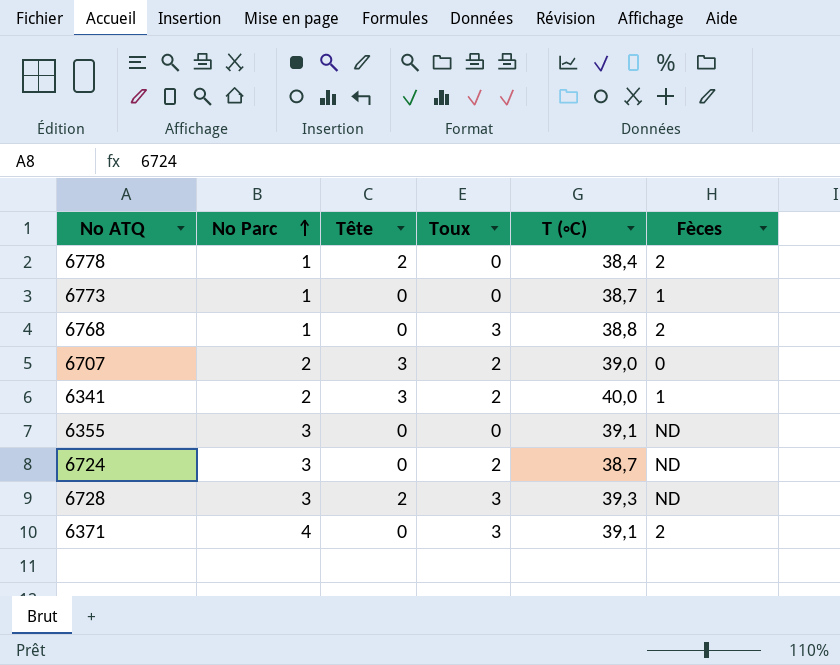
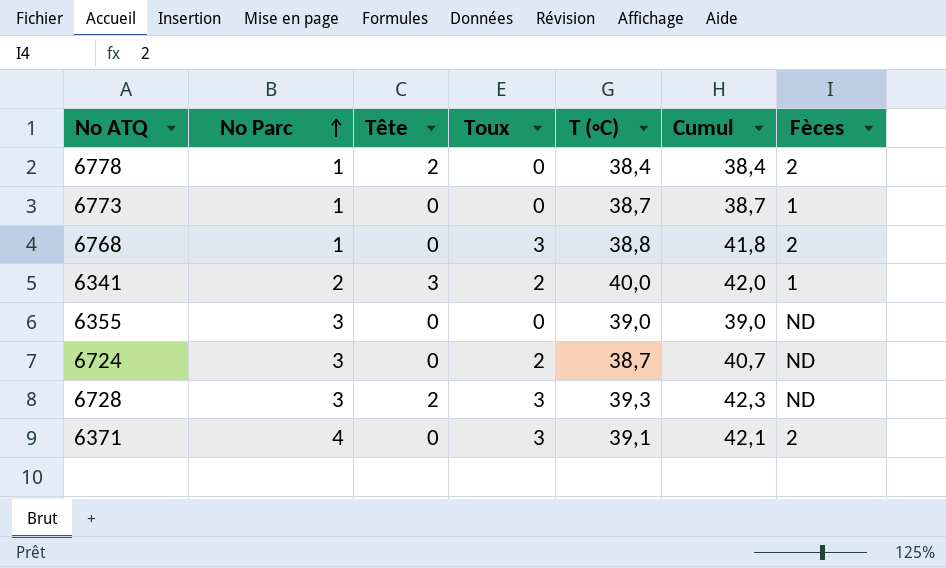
column Cumul | formula: none -> [Toux] + [T (◦C)]
row 6707: 2 | 3 | 2 | 39,0 | 0 -> none
6355 | T (◦C): 39,1 -> 39,0

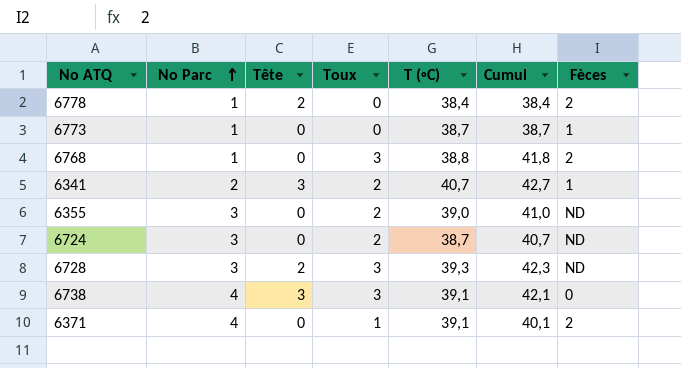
6341 | T (◦C): 40,0 -> 40,7
6341 | Cumul: 42,0 -> 42,7
6355 | Toux: 0 -> 2
6355 | Cumul: 39,0 -> 41,0
row 6738: none -> 4 | 3 | 3 | 39,1 | 42,1 | 0
6371 | Toux: 3 -> 1
6371 | Cumul: 42,1 -> 40,1

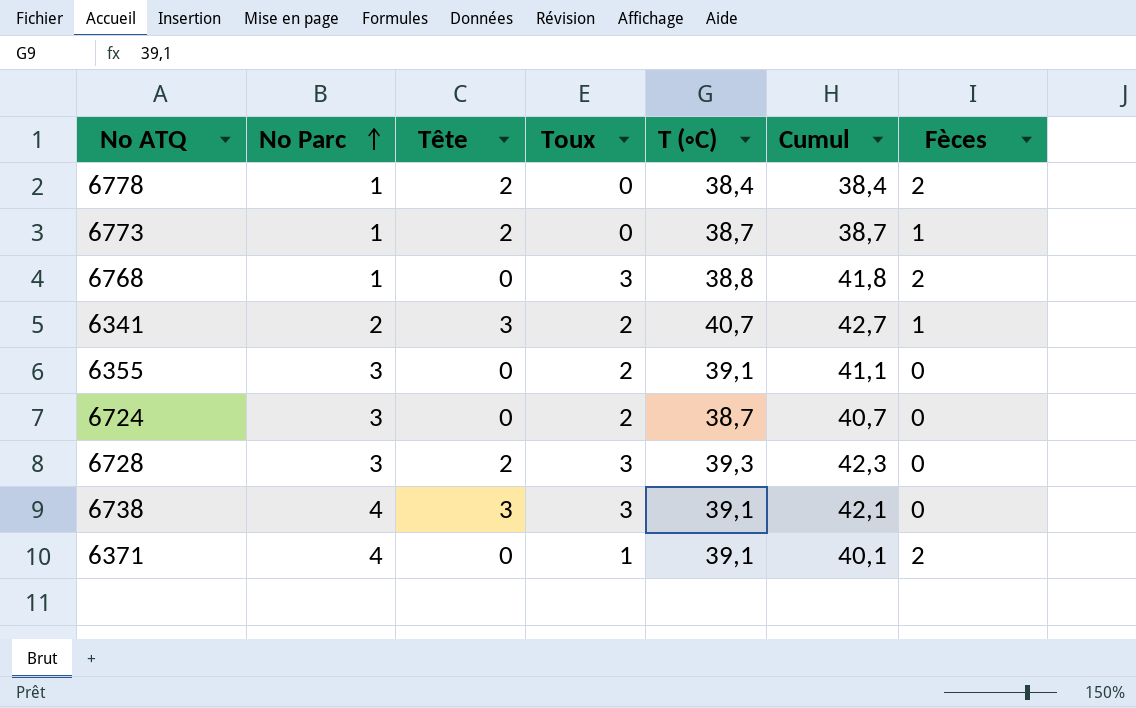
6773 | Tête: 0 -> 2
6355 | T (◦C): 39,0 -> 39,1
6355 | Cumul: 41,0 -> 41,1
6355 | Fèces: ND -> 0
6724 | Fèces: ND -> 0
6728 | Fèces: ND -> 0

